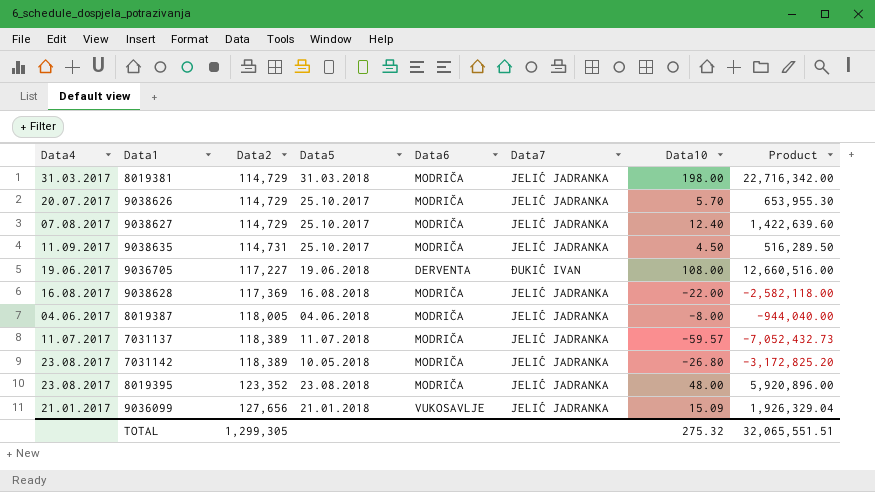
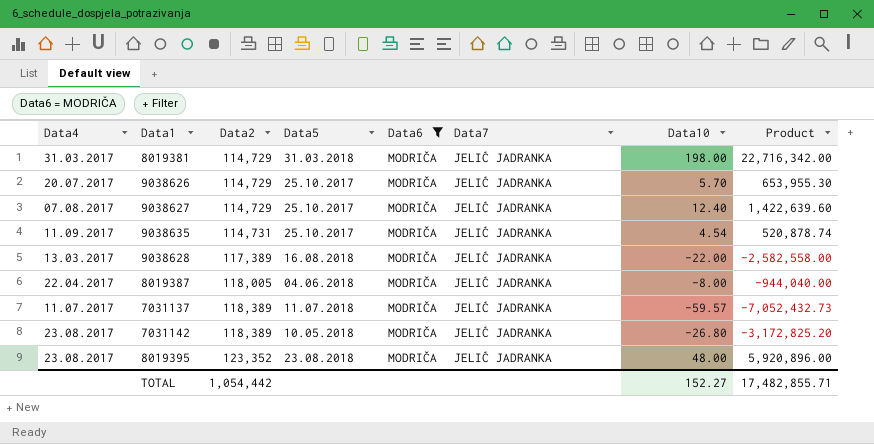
filter: none -> Data6 = MODRIČA
9038635 | Data10: 4.50 -> 4.54
9038635 | Product: 516,289.50 -> 520,878.74
9038628 | Data4: 16.08.2017 -> 13.03.2017
9038628 | Data2: 117,369 -> 117,389
9038628 | Product: -2,582,118.00 -> -2,582,558.00
8019387 | Data4: 04.06.2017 -> 22.04.2017
TOTAL | Data2: 1,299,305 -> 1,054,442
TOTAL | Data10: 275.32 -> 152.27
TOTAL | Product: 32,065,551.51 -> 17,482,855.71

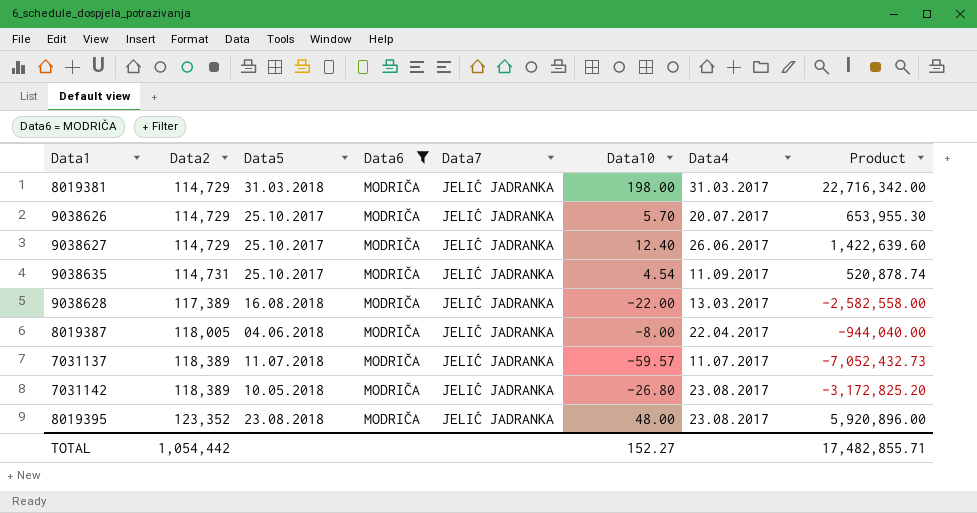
column Data4 | position: 1 -> 7
9038627 | Data4: 07.08.2017 -> 26.06.2017

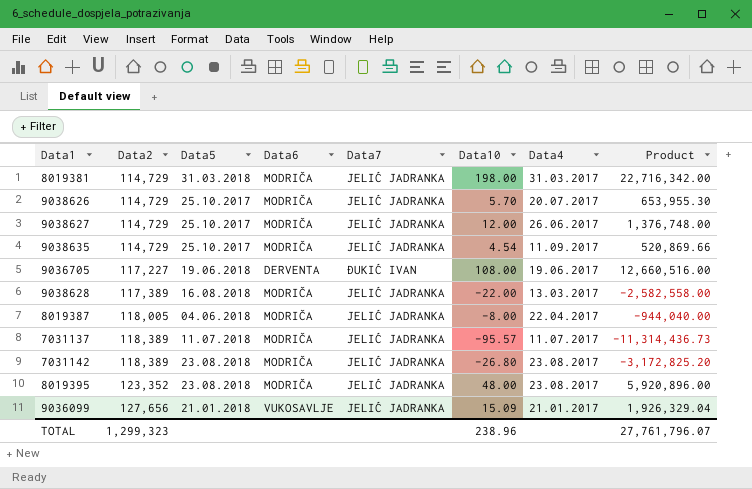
filter: Data6 = MODRIČA -> none
9038627 | Data10: 12.40 -> 12.00
9038627 | Product: 1,422,639.60 -> 1,376,748.00
9038635 | Data2: 114,731 -> 114,729
9038635 | Product: 520,878.74 -> 520,869.66
7031137 | Data10: -59.57 -> -95.57
7031137 | Product: -7,052,432.73 -> -11,314,436.73
7031142 | Data5: 10.05.2018 -> 23.08.2018
TOTAL | Data2: 1,054,442 -> 1,299,323
TOTAL | Data10: 152.27 -> 238.96
TOTAL | Product: 17,482,855.71 -> 27,761,796.07

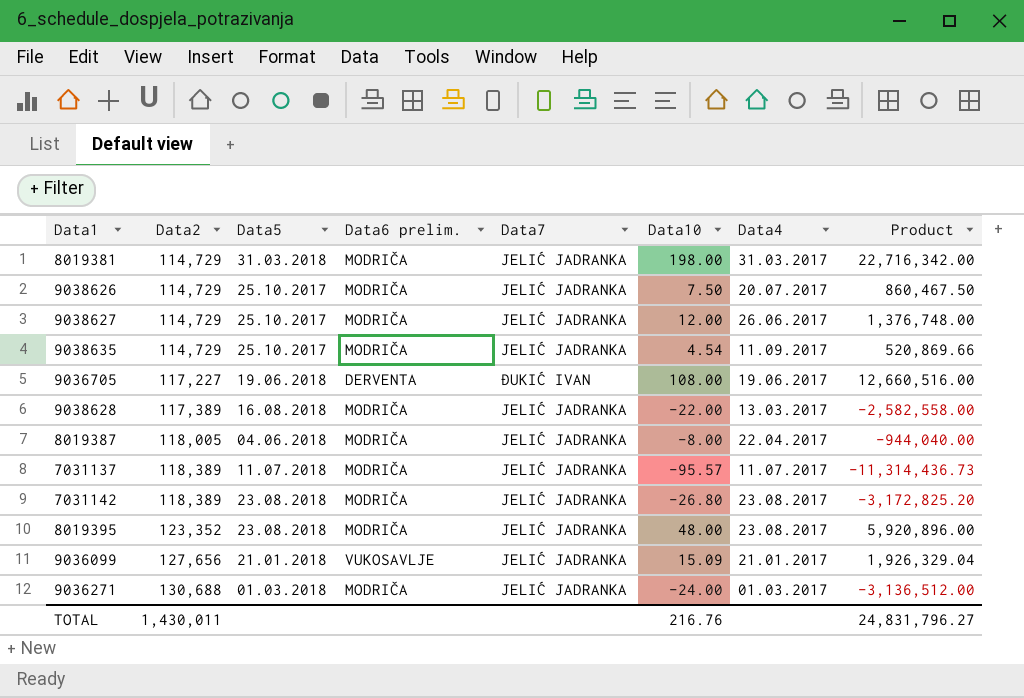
column name: Data6 -> Data6 prelim.
9038626 | Data10: 5.70 -> 7.50
9038626 | Product: 653,955.30 -> 860,467.50
row 9036271: none -> 130,688 | 01.03.2018 | MODRIČA | JELIĆ JADRANKA | -24.00 | 01.03.2017 | -3,136,512.00
TOTAL | Data2: 1,299,323 -> 1,430,011
TOTAL | Data10: 238.96 -> 216.76
TOTAL | Product: 27,761,796.07 -> 24,831,796.27

